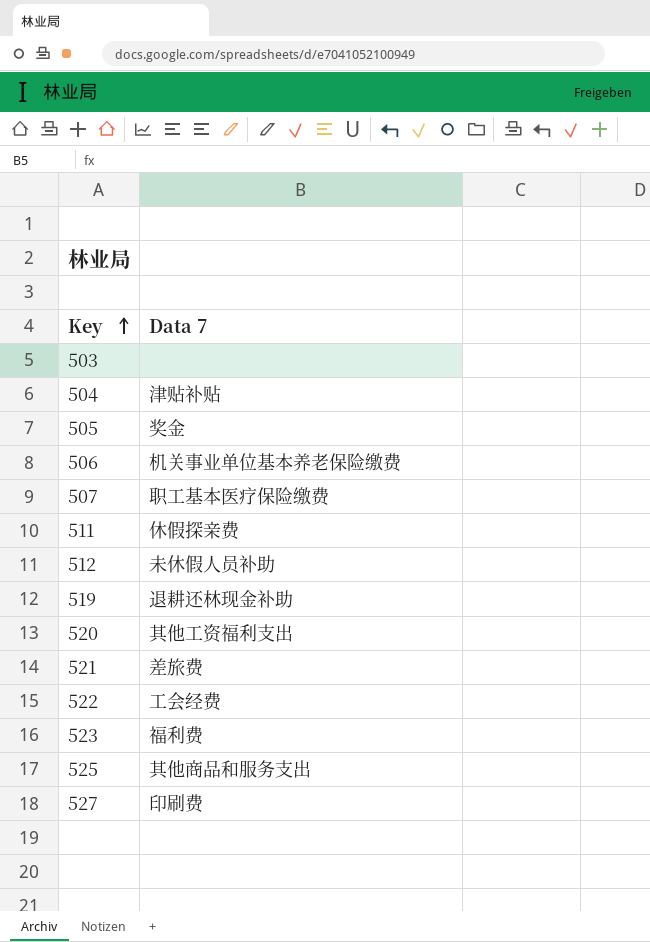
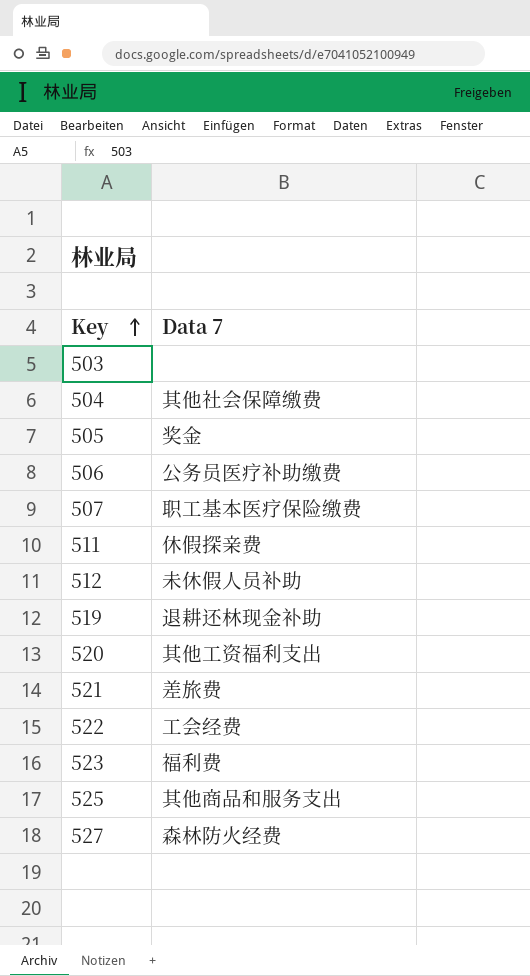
504 | Data 7: 津贴补贴 -> 其他社会保障缴费
506 | Data 7: 机关事业单位基本养老保险缴费 -> 公务员医疗补助缴费
527 | Data 7: 印刷费 -> 森林防火经费

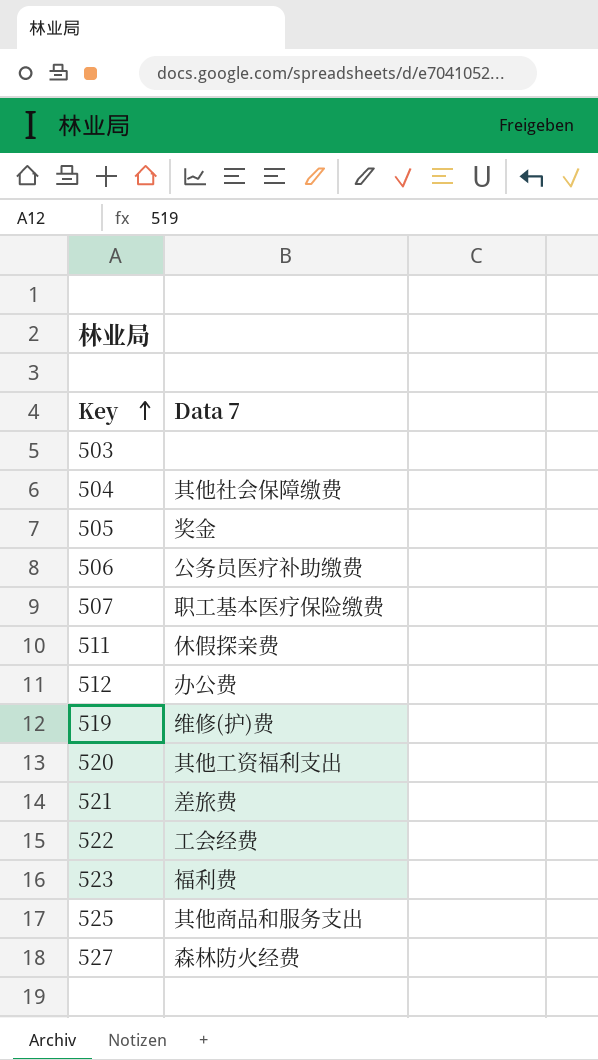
512 | Data 7: 未休假人员补助 -> 办公费
519 | Data 7: 退耕还林现金补助 -> 维修(护)费

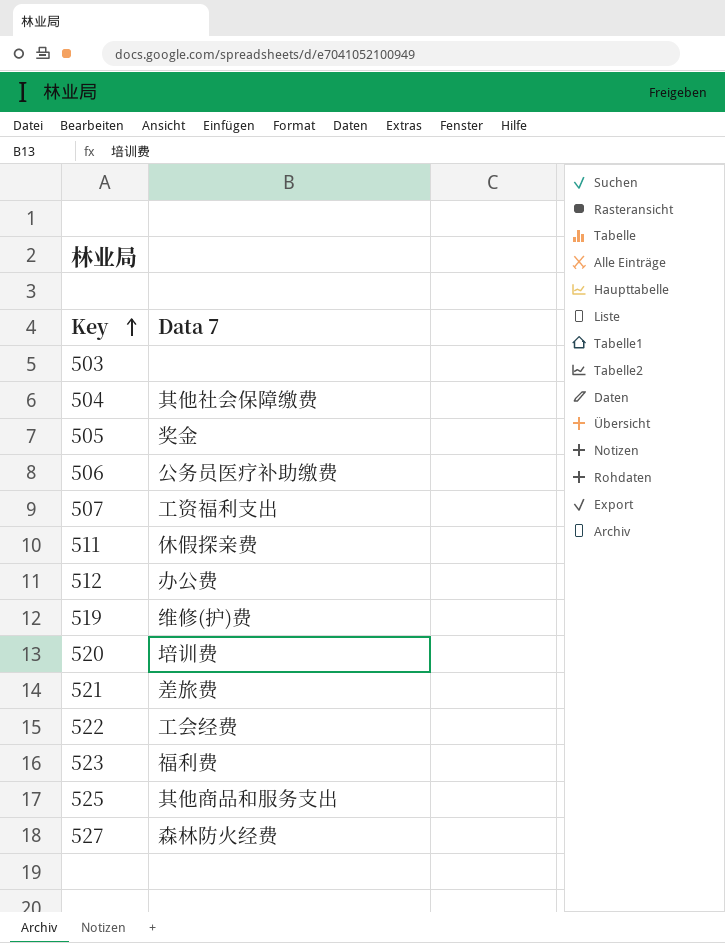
507 | Data 7: 职工基本医疗保险缴费 -> 工资福利支出
520 | Data 7: 其他工资福利支出 -> 培训费

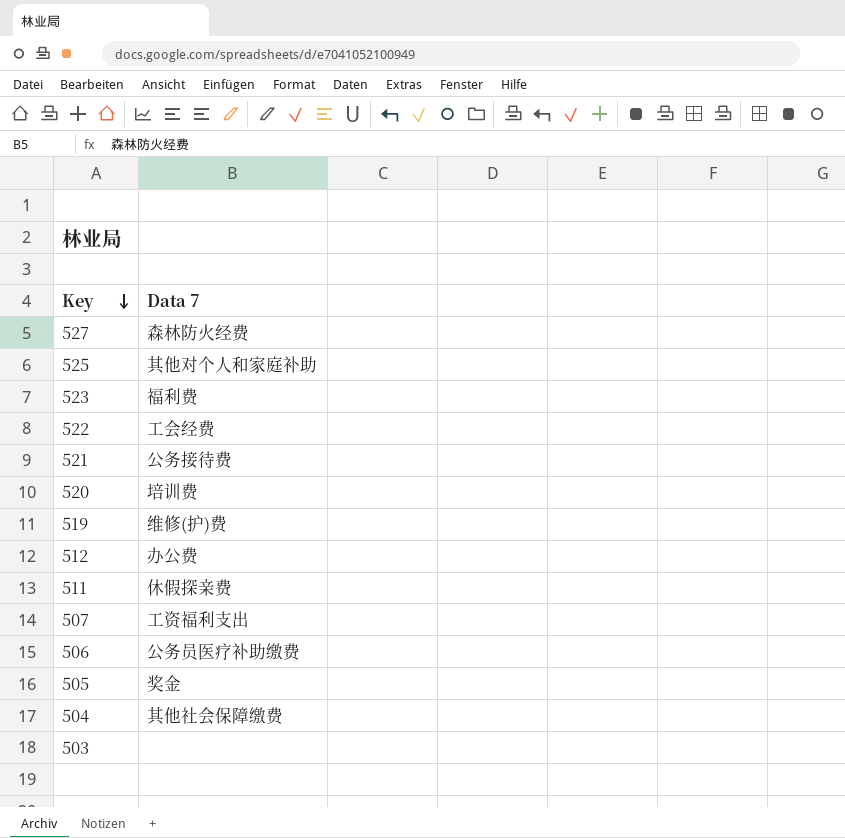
row order: Key ascending -> Key descending
525 | Data 7: 其他商品和服务支出 -> 其他对个人和家庭补助
521 | Data 7: 差旅费 -> 公务接待费

